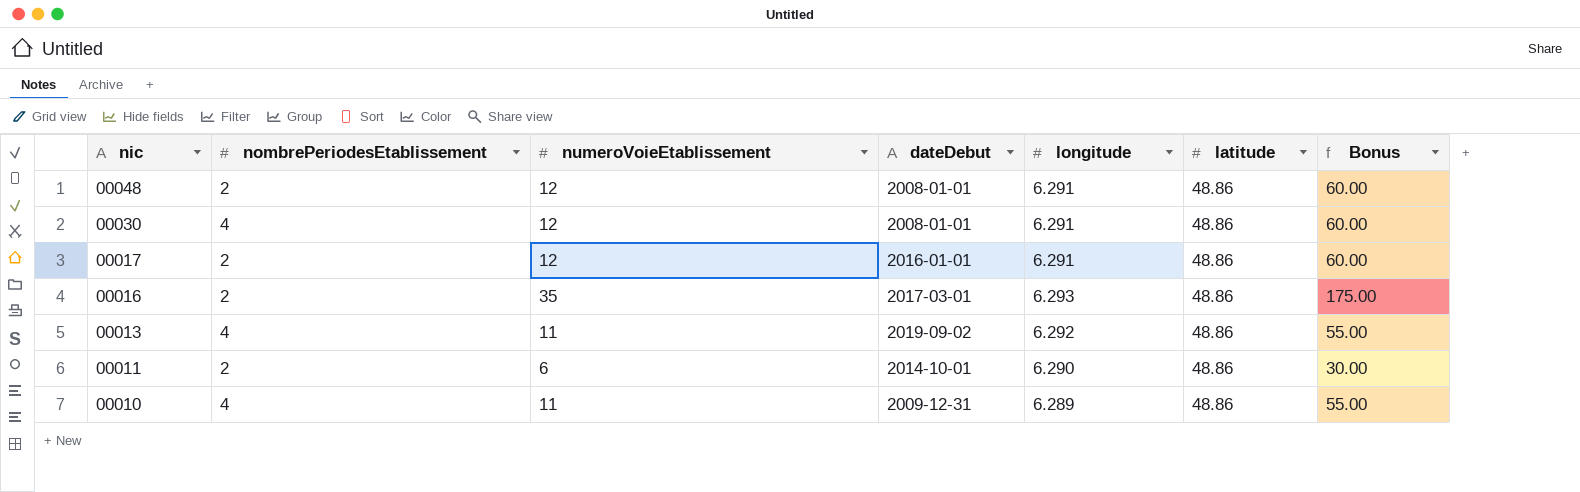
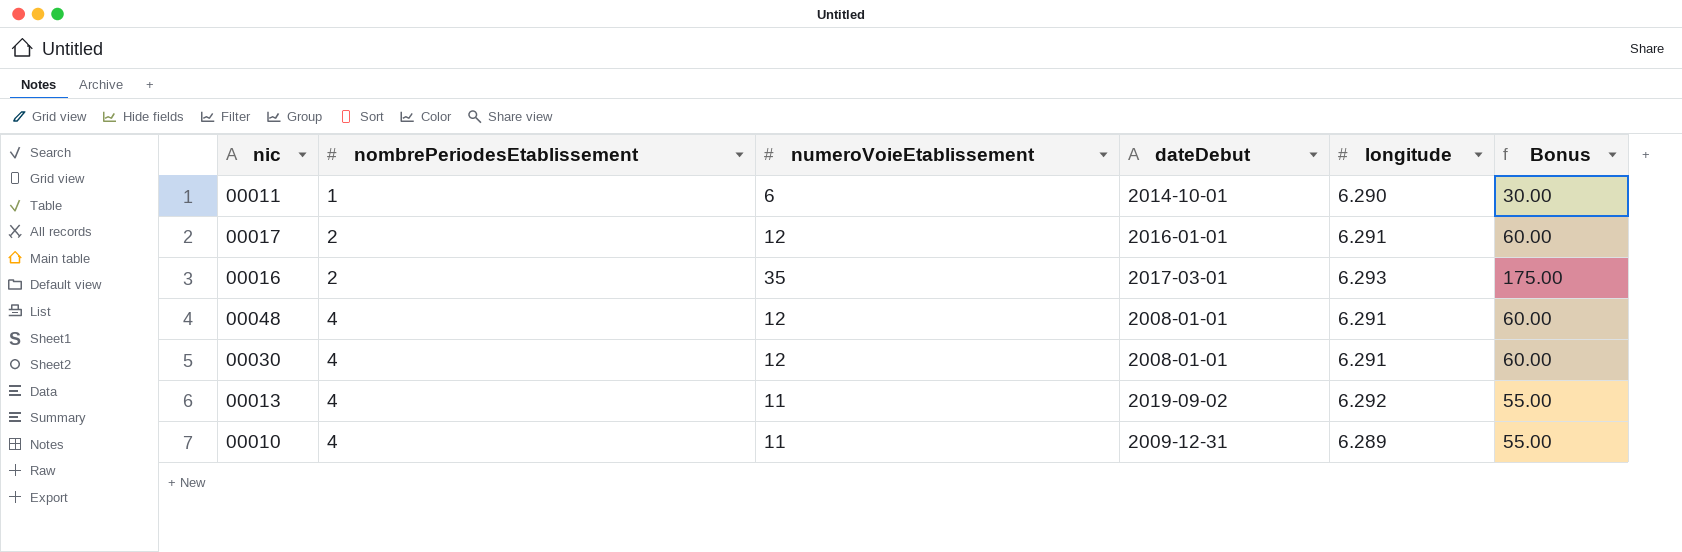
row order: nic descending -> nombrePeriodesEtablissement ascending
column latitude | position: 6 -> none
00011 | nombrePeriodesEtablissement: 2 -> 1
00048 | nombrePeriodesEtablissement: 2 -> 4

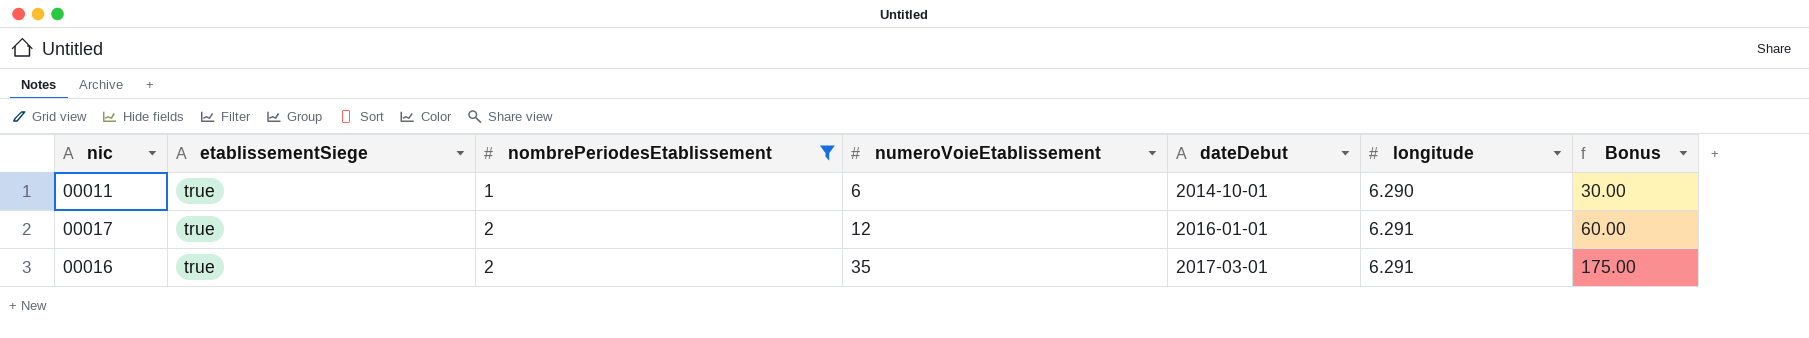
filter: none -> nombrePeriodesEtablissement != 4
column etablissementSiege | position: none -> 2
00016 | longitude: 6.293 -> 6.291

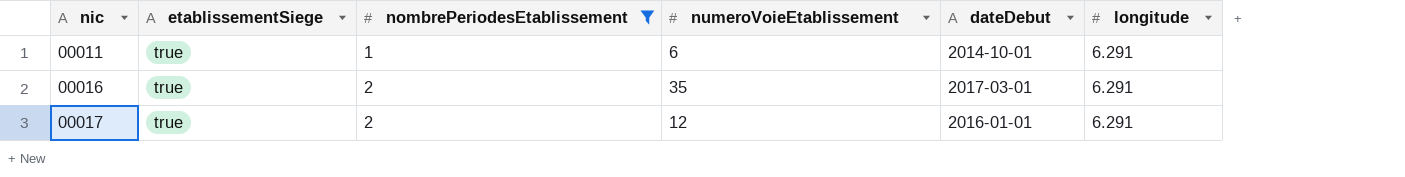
row order: nombrePeriodesEtablissement ascending -> nic ascending
column Bonus | formula: [numeroVoieEtablissement] * 5 -> none
00011 | longitude: 6.290 -> 6.291

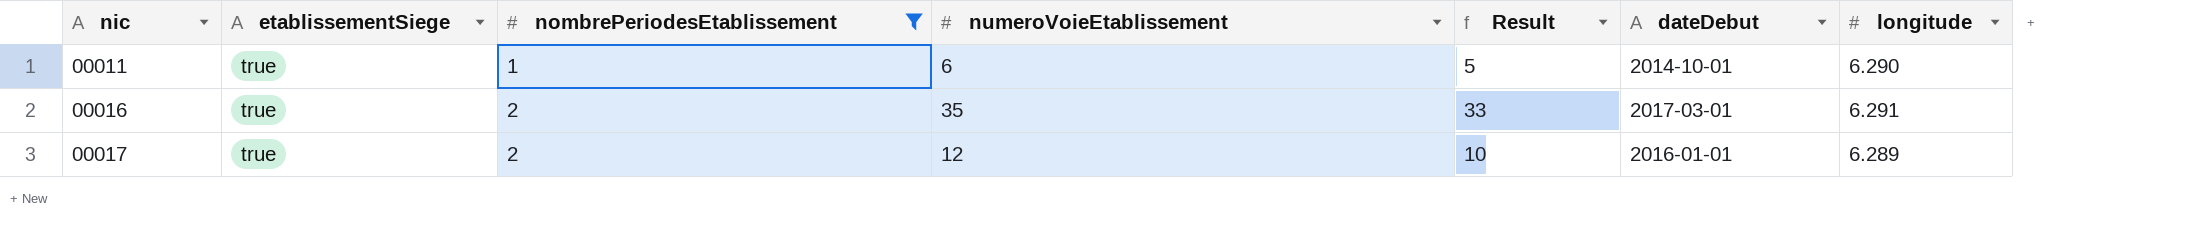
column Result | formula: none -> [numeroVoieEtablissement] - [nombrePeriodesEtablissement]
00011 | longitude: 6.291 -> 6.290
00017 | longitude: 6.291 -> 6.289

